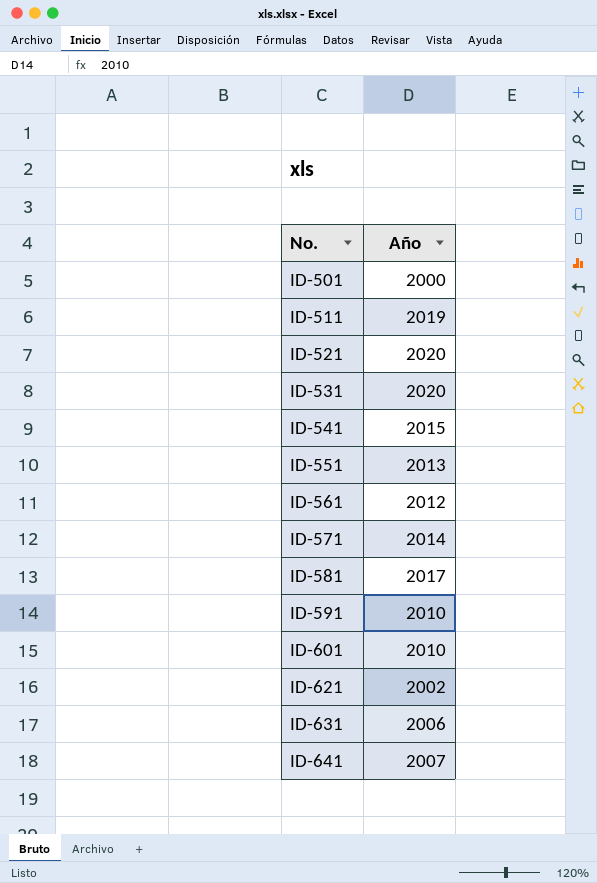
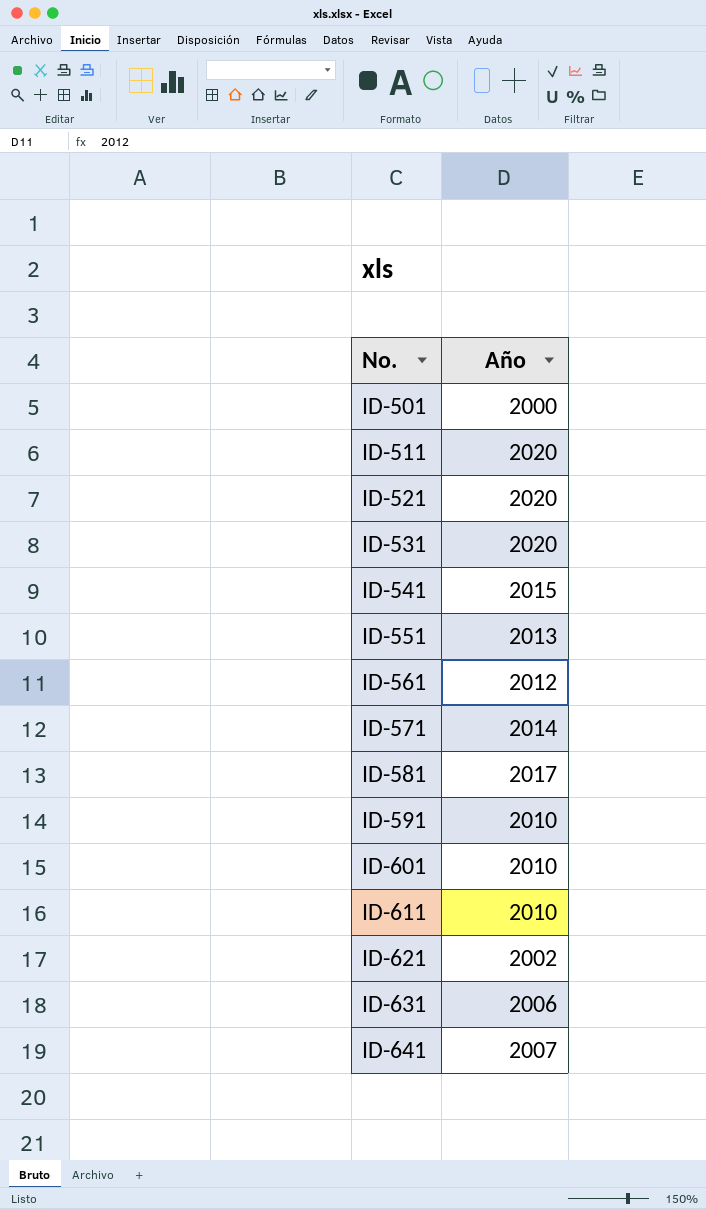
ID-511 | Año: 2019 -> 2020
row ID-611: none -> 2010

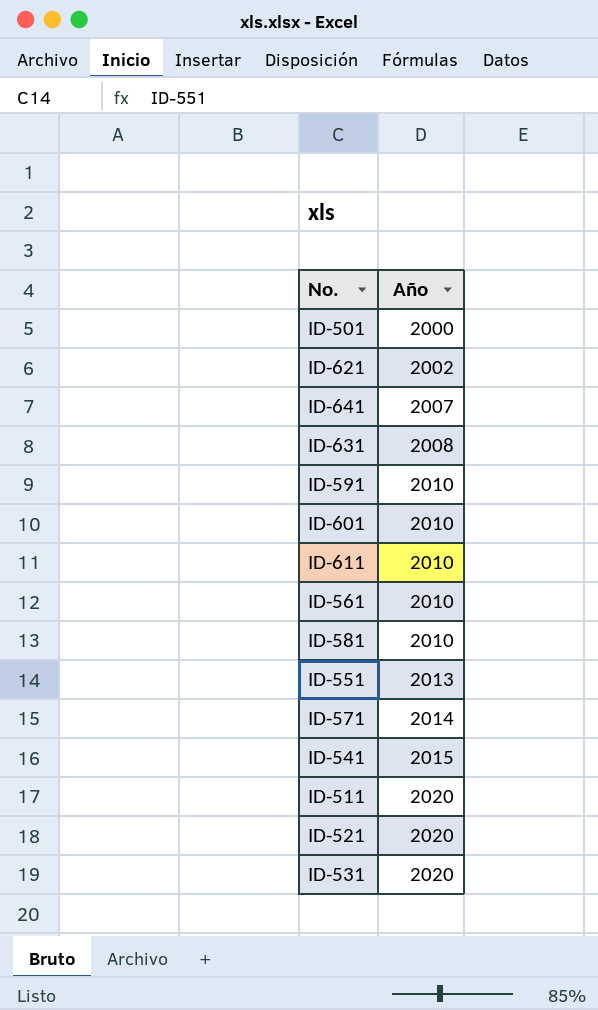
row order: No. ascending -> Año ascending
ID-631 | Año: 2006 -> 2008
ID-561 | Año: 2012 -> 2010
ID-581 | Año: 2017 -> 2010

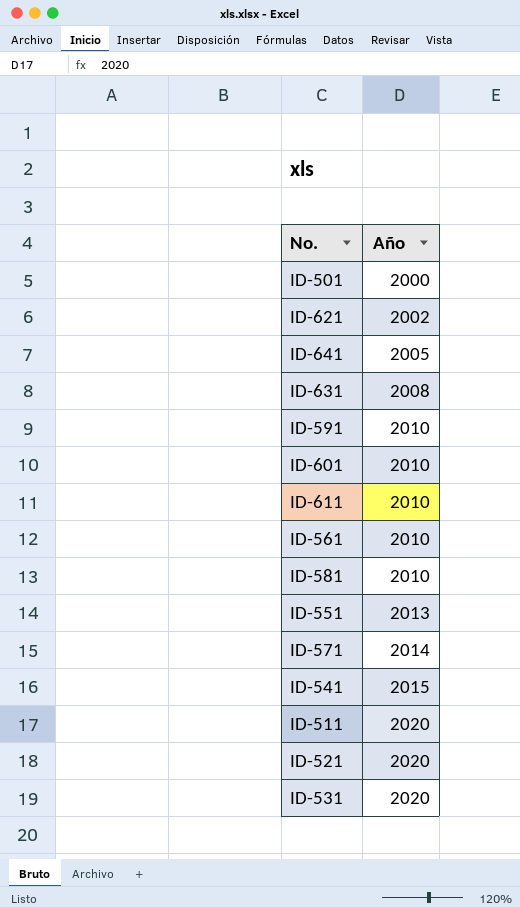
ID-641 | Año: 2007 -> 2005

